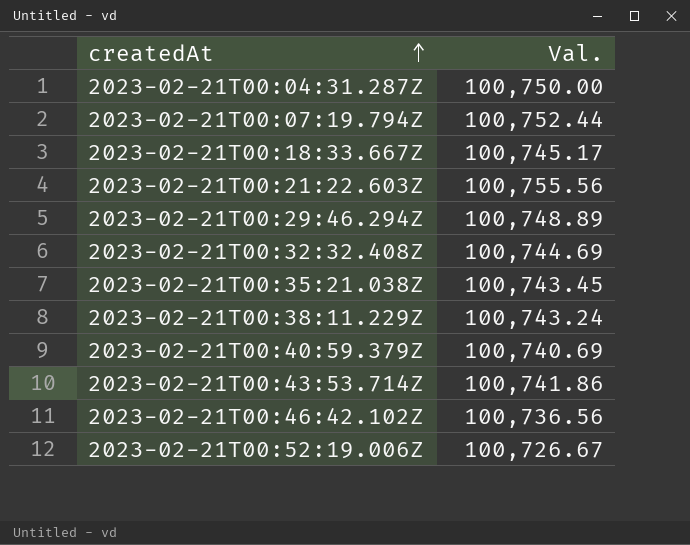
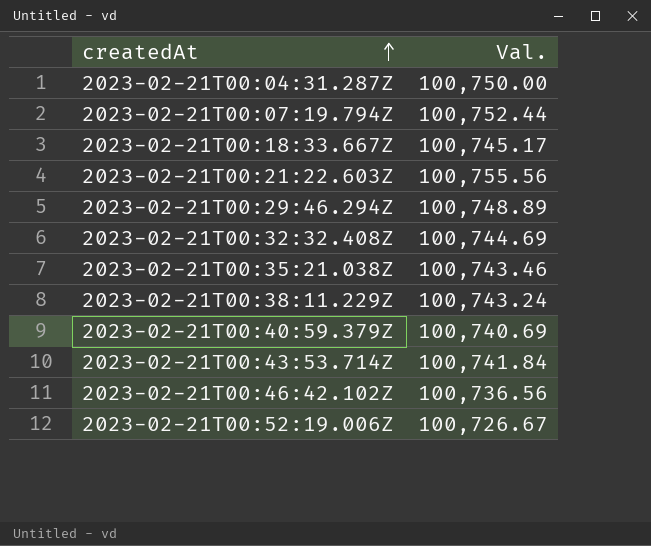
2023-02-21T00:35:21.038Z | Val.: 100,743.45 -> 100,743.46
2023-02-21T00:43:53.714Z | Val.: 100,741.86 -> 100,741.84

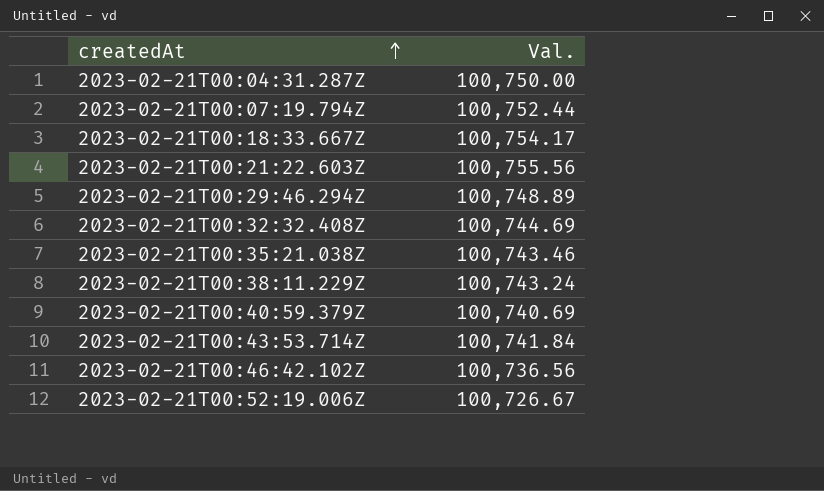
2023-02-21T00:18:33.667Z | Val.: 100,745.17 -> 100,754.17

